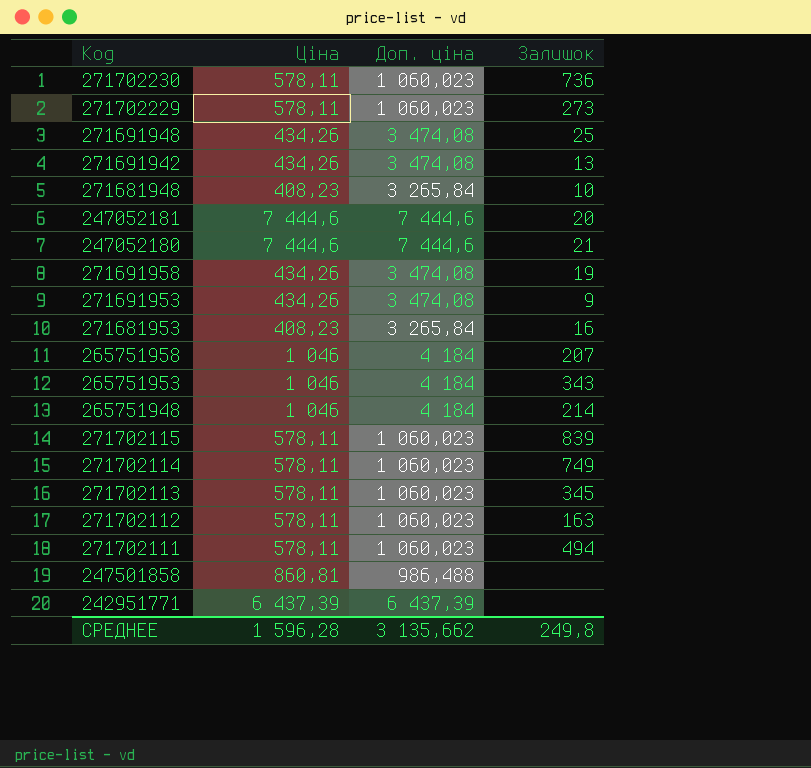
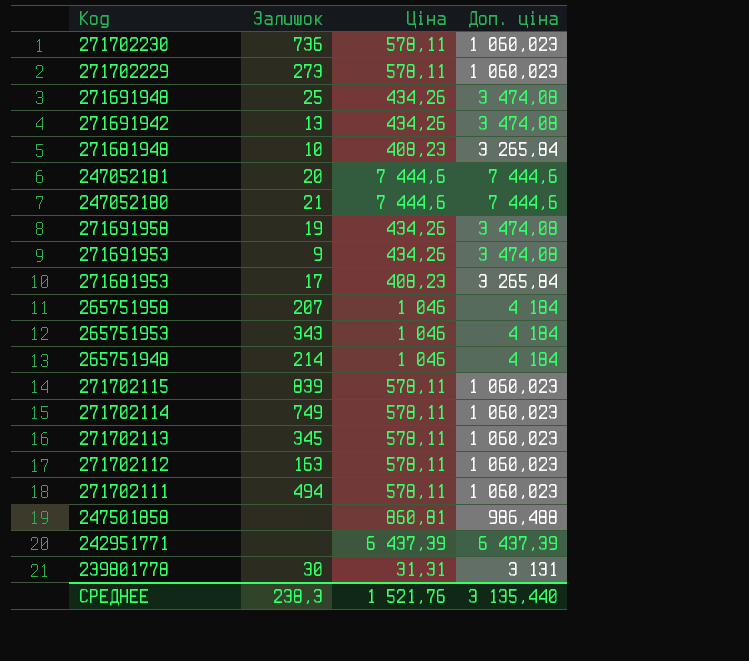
column Залишок | position: 4 -> 2
271681953 | Залишок: 16 -> 17
row 239801778: none -> 30 | 31,31 | 3 131
СРЕДНЕЕ | Залишок: 249,8 -> 238,3
СРЕДНЕЕ | Ціна: 1 596,28 -> 1 521,76
СРЕДНЕЕ | Доп. ціна: 3 135,662 -> 3 135,440

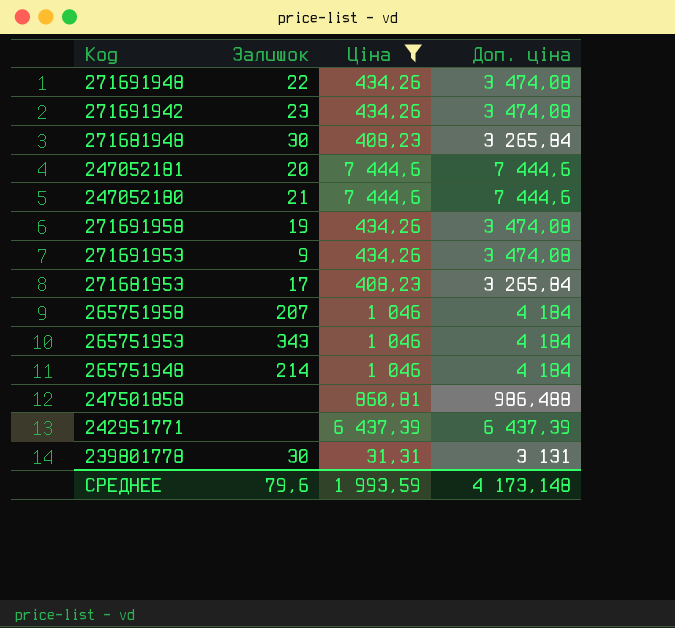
filter: none -> Ціна != 578,11
271691948 | Залишок: 25 -> 22
271691942 | Залишок: 13 -> 23
271681948 | Залишок: 10 -> 30
СРЕДНЕЕ | Залишок: 238,3 -> 79,6
СРЕДНЕЕ | Ціна: 1 521,76 -> 1 993,59
СРЕДНЕЕ | Доп. ціна: 3 135,440 -> 4 173,148

